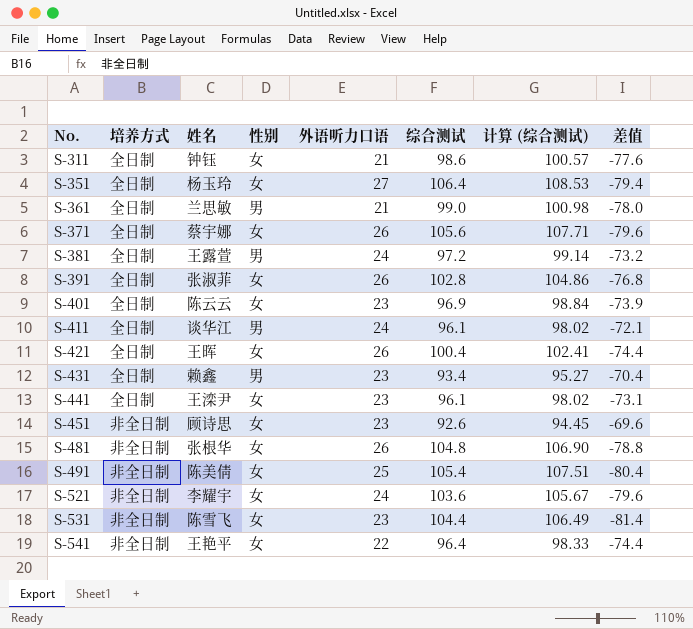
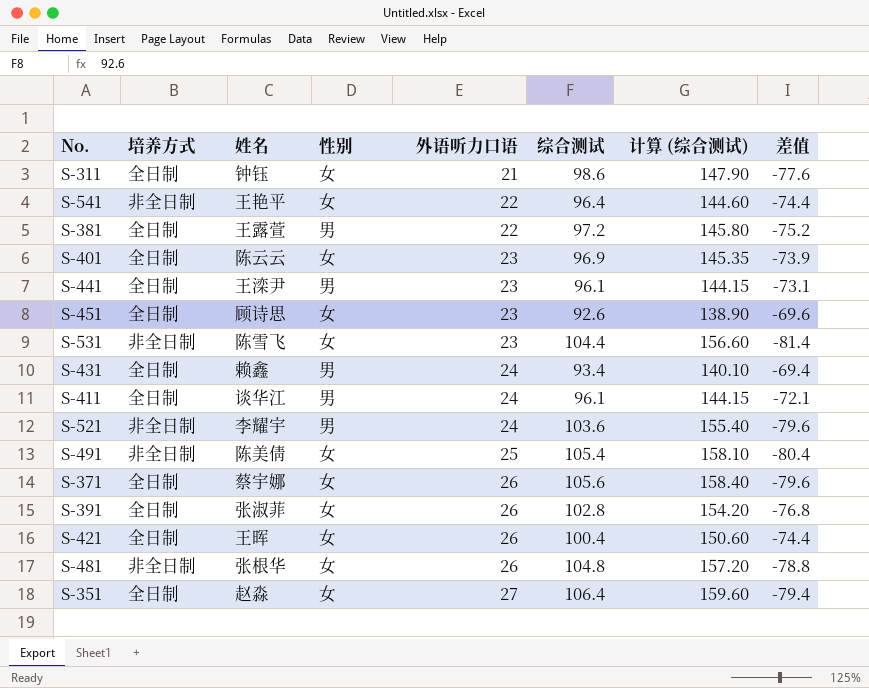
row order: No. ascending -> 外语听力口语 ascending
column 计算 (综合测试) | formula: [综合测试] * 1.02 -> [综合测试] * 1.5
row S-361: 全日制 | 兰思敏 | 男 | 21 | 99.0 | 100.98 | -78.0 -> none
S-381 | 外语听力口语: 24 -> 22
S-381 | 差值: -73.2 -> -75.2
S-441 | 性别: 女 -> 男
S-451 | 培养方式: 非全日制 -> 全日制
S-431 | 外语听力口语: 23 -> 24
S-431 | 差值: -70.4 -> -69.4
S-521 | 性别: 女 -> 男
S-351 | 姓名: 杨玉玲 -> 赵淼

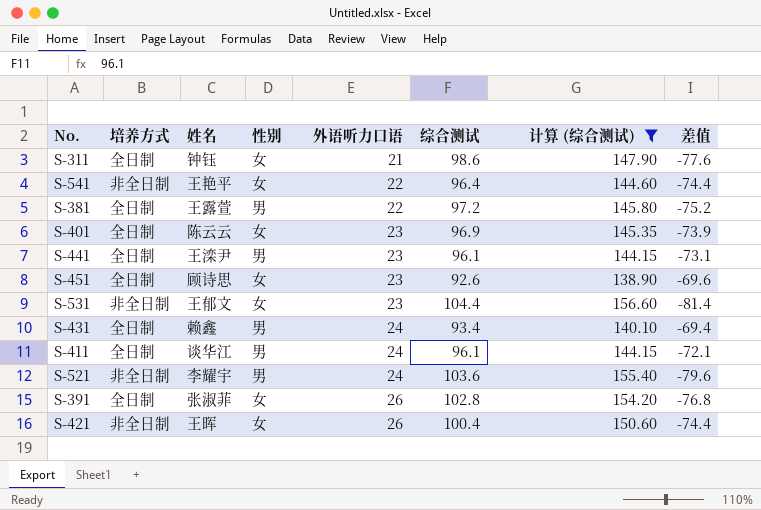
filter: none -> 计算 (综合测试) <= 156.60
S-531 | 姓名: 陈雪飞 -> 王郁文
S-421 | 培养方式: 全日制 -> 非全日制

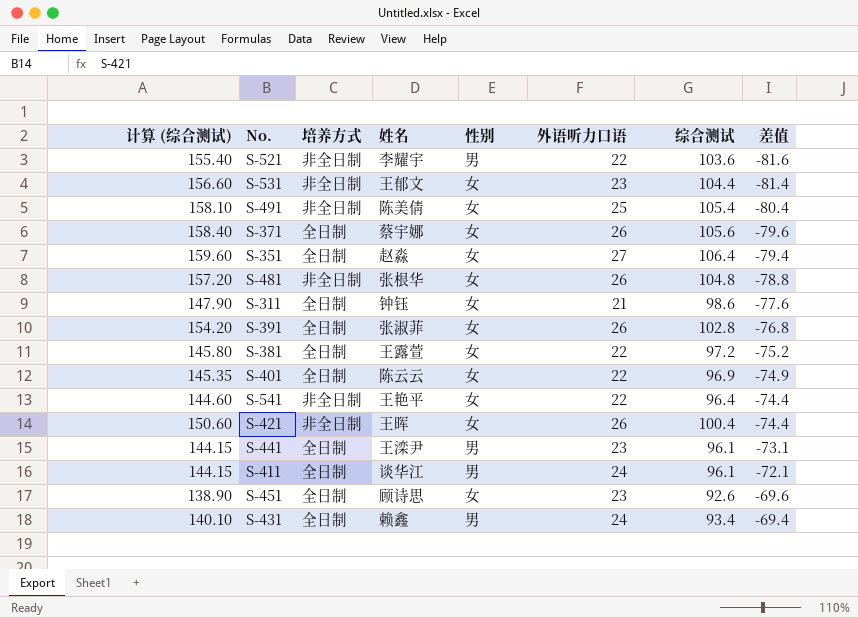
filter: 计算 (综合测试) <= 156.60 -> none
row order: 外语听力口语 ascending -> 差值 ascending
column 计算 (综合测试) | position: 7 -> 1
S-521 | 外语听力口语: 24 -> 22
S-521 | 差值: -79.6 -> -81.6
S-381 | 性别: 男 -> 女
S-401 | 外语听力口语: 23 -> 22
S-401 | 差值: -73.9 -> -74.9

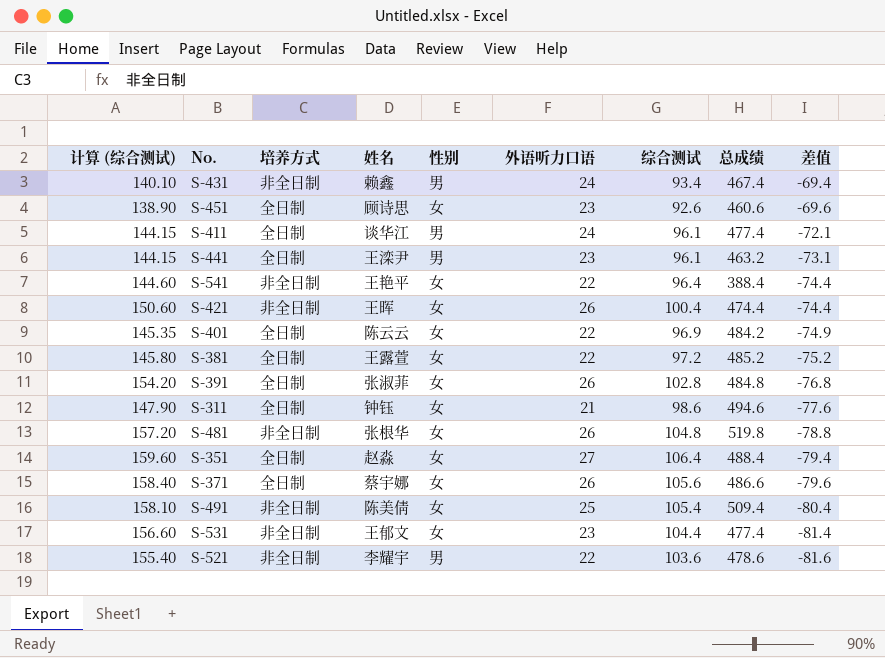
row order: 差值 ascending -> 差值 descending
column 总成绩 | position: none -> 8
S-431 | 培养方式: 全日制 -> 非全日制

